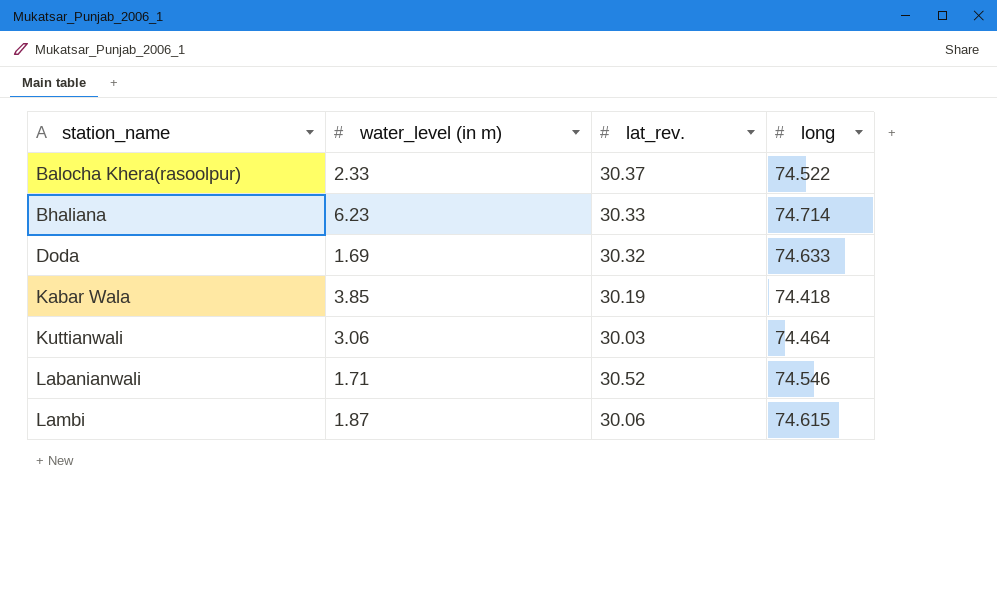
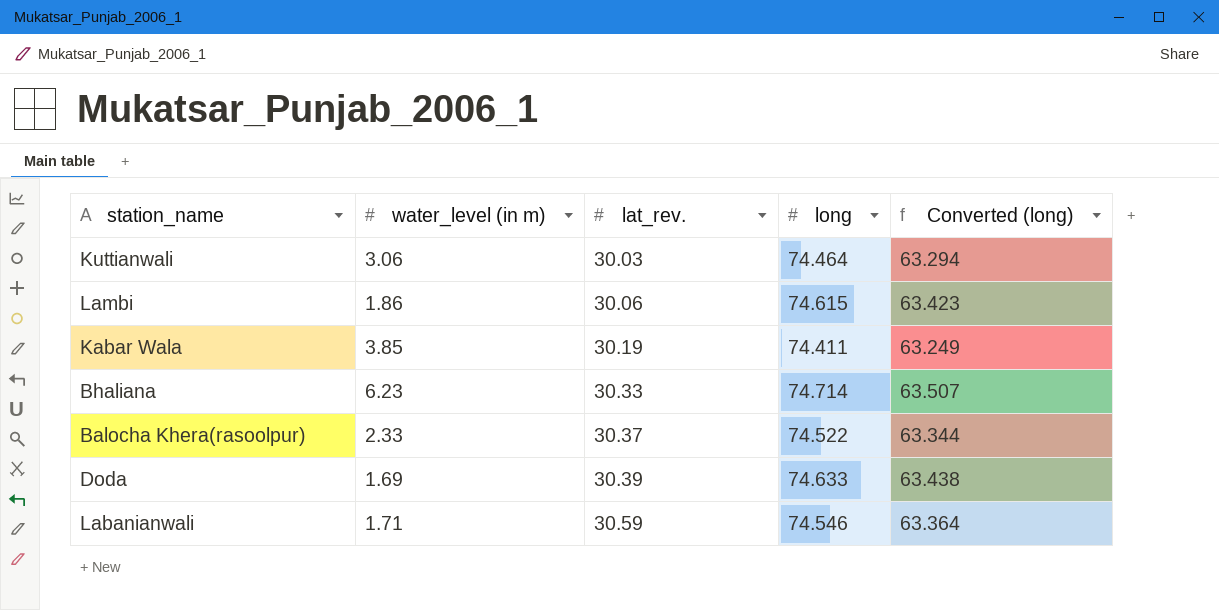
row order: station_name ascending -> lat_rev. ascending
column Converted (long) | formula: none -> [long] * 0.85
Lambi | water_level (in m): 1.87 -> 1.86
Kabar Wala | long: 74.418 -> 74.411
Doda | lat_rev.: 30.32 -> 30.39
Labanianwali | lat_rev.: 30.52 -> 30.59

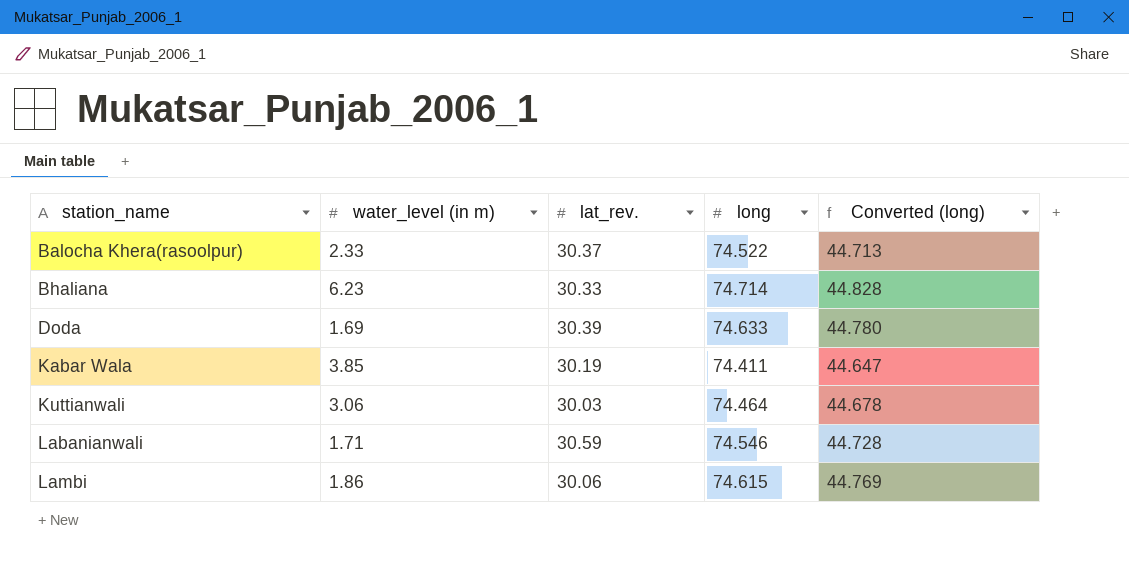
row order: lat_rev. ascending -> station_name ascending
column Converted (long) | formula: [long] * 0.85 -> [long] * 0.6

